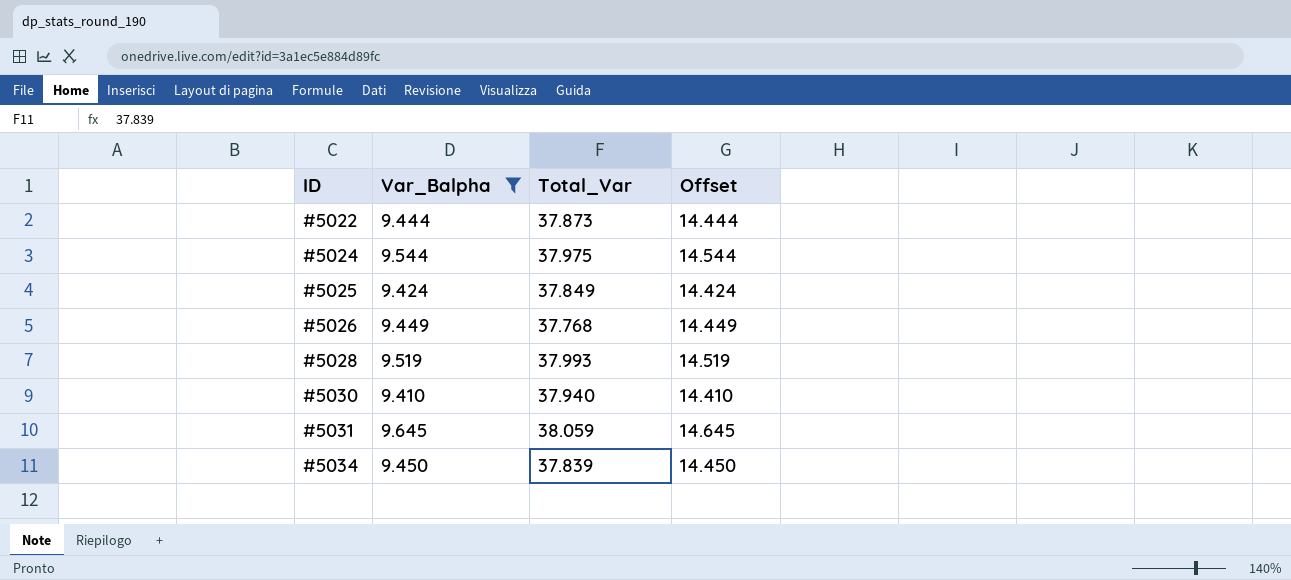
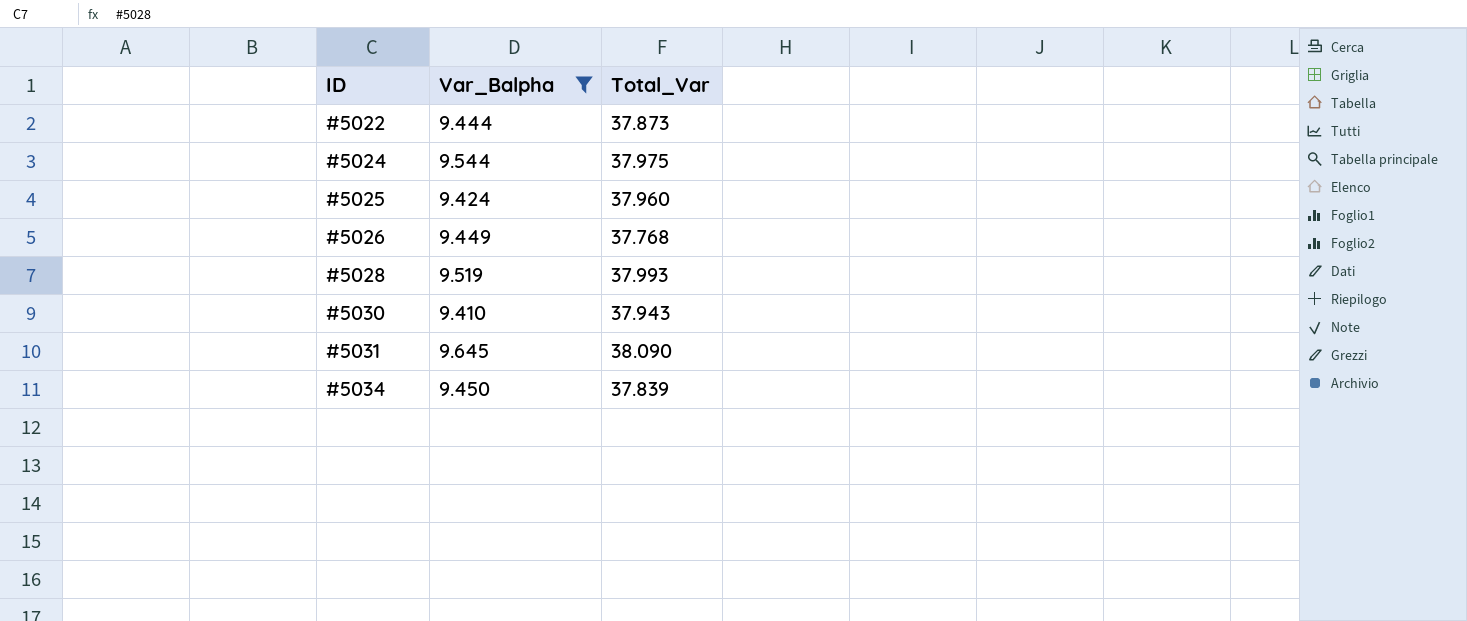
column Offset | formula: [Var_Balpha] + 5 -> none
#5025 | Total_Var: 37.849 -> 37.960
#5030 | Total_Var: 37.940 -> 37.943
#5031 | Total_Var: 38.059 -> 38.090

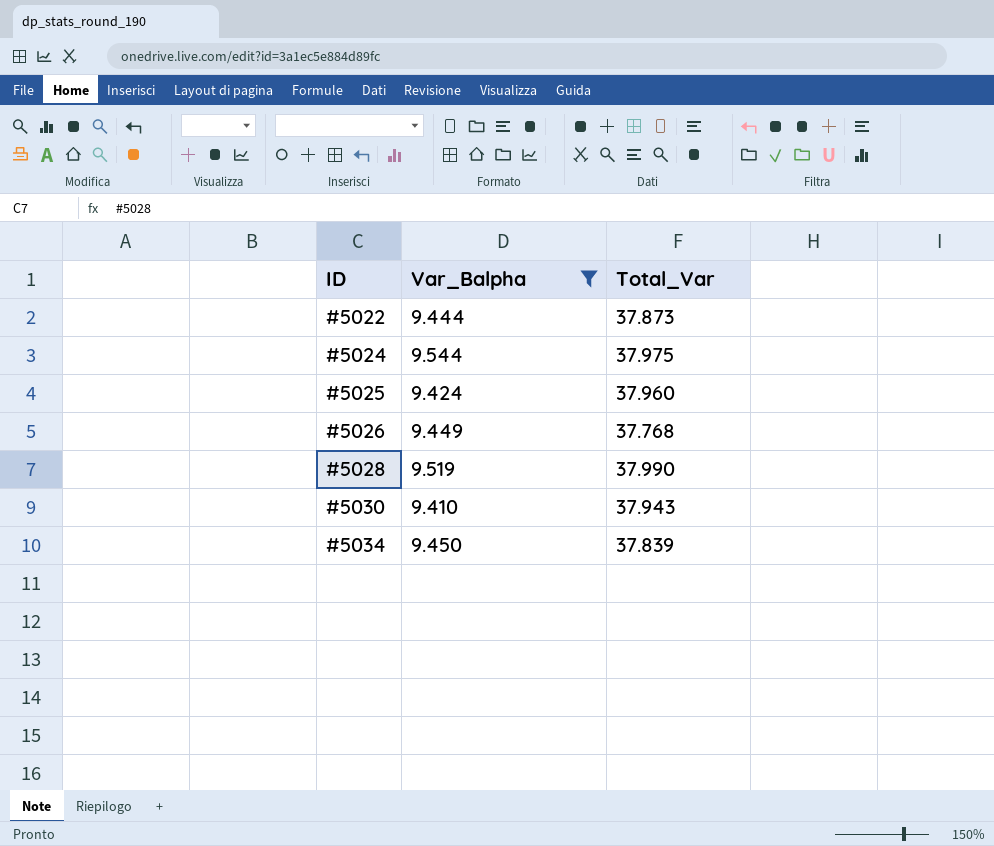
row #5031: 9.645 | 38.090 -> none
#5028 | Total_Var: 37.993 -> 37.990

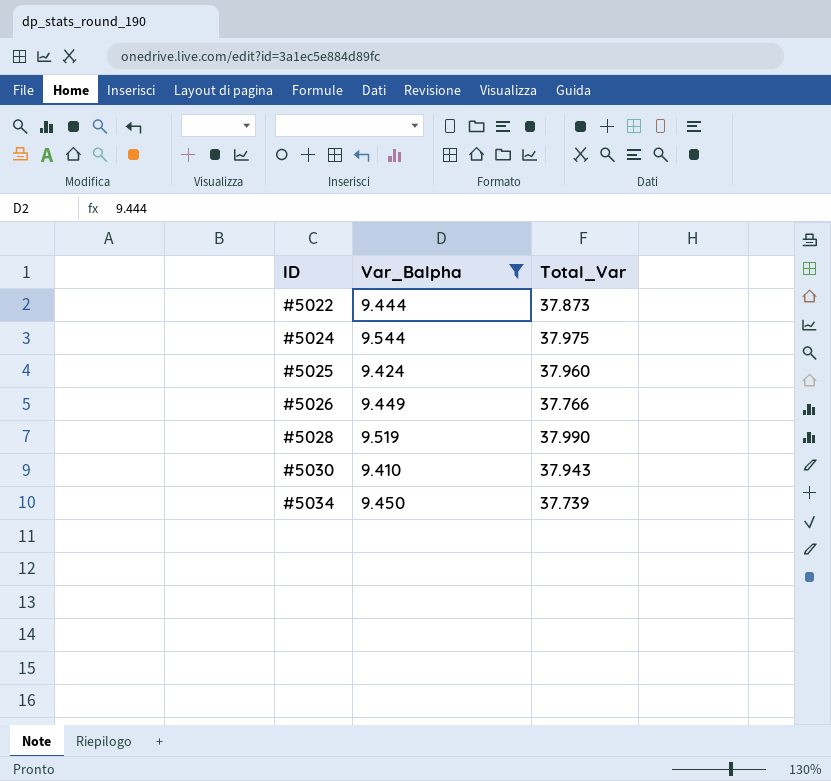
#5026 | Total_Var: 37.768 -> 37.766
#5034 | Total_Var: 37.839 -> 37.739

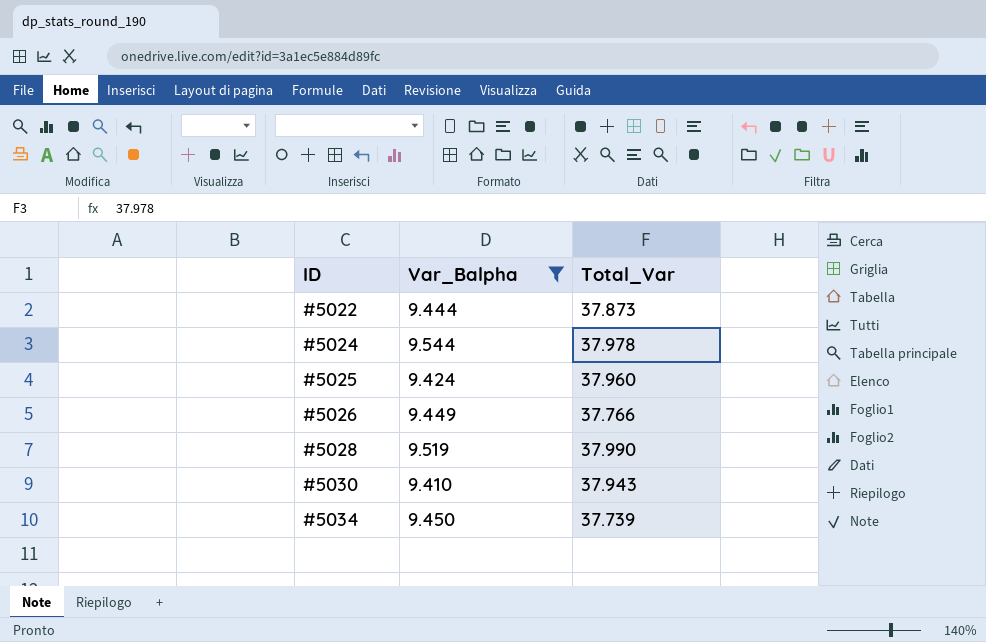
#5024 | Total_Var: 37.975 -> 37.978

